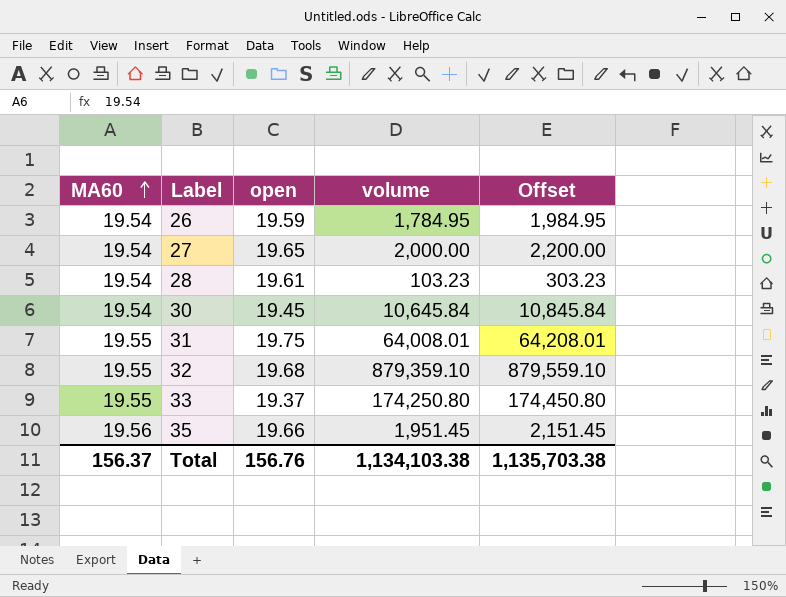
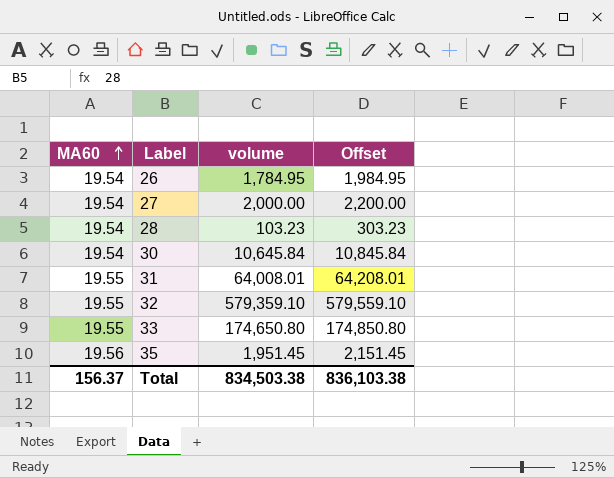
column open | position: 3 -> none
32 | volume: 879,359.10 -> 579,359.10
32 | Offset: 879,559.10 -> 579,559.10
33 | volume: 174,250.80 -> 174,650.80
33 | Offset: 174,450.80 -> 174,850.80
Total | volume: 1,134,103.38 -> 834,503.38
Total | Offset: 1,135,703.38 -> 836,103.38

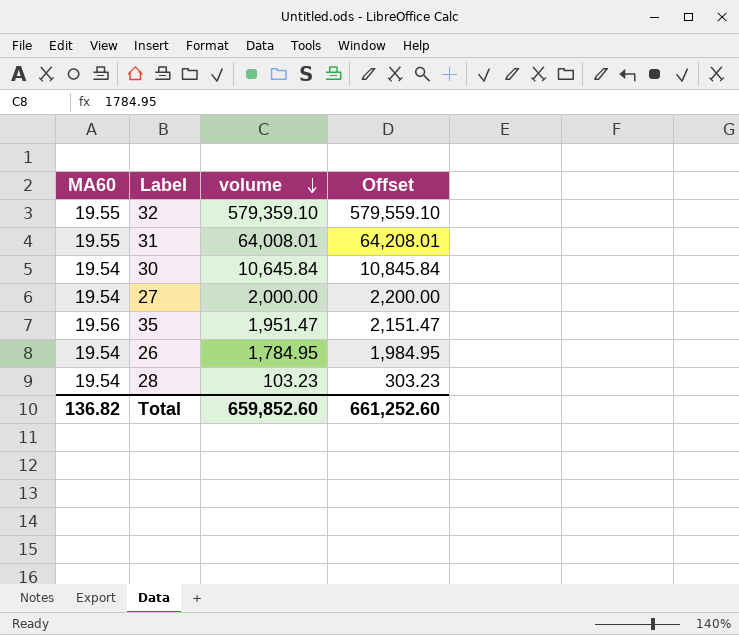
row order: MA60 ascending -> volume descending
row 33: 19.55 | 174,650.80 | 174,850.80 -> none
35 | volume: 1,951.45 -> 1,951.47
35 | Offset: 2,151.45 -> 2,151.47
Total | MA60: 156.37 -> 136.82
Total | volume: 834,503.38 -> 659,852.60
Total | Offset: 836,103.38 -> 661,252.60

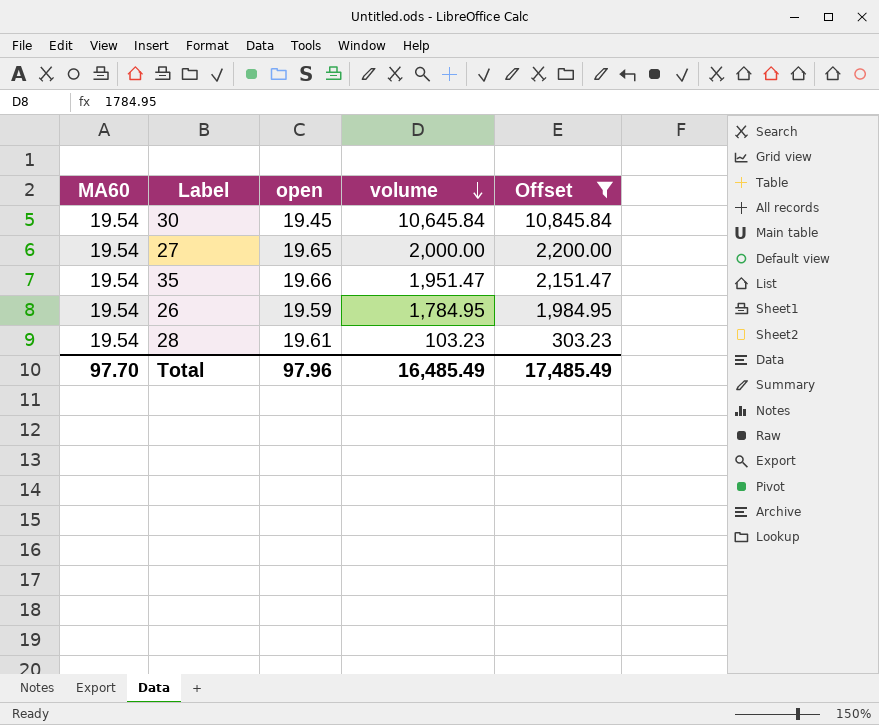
filter: none -> Offset <= 10,845.84
column open | position: none -> 3
35 | MA60: 19.56 -> 19.54
Total | MA60: 136.82 -> 97.70
Total | volume: 659,852.60 -> 16,485.49
Total | Offset: 661,252.60 -> 17,485.49

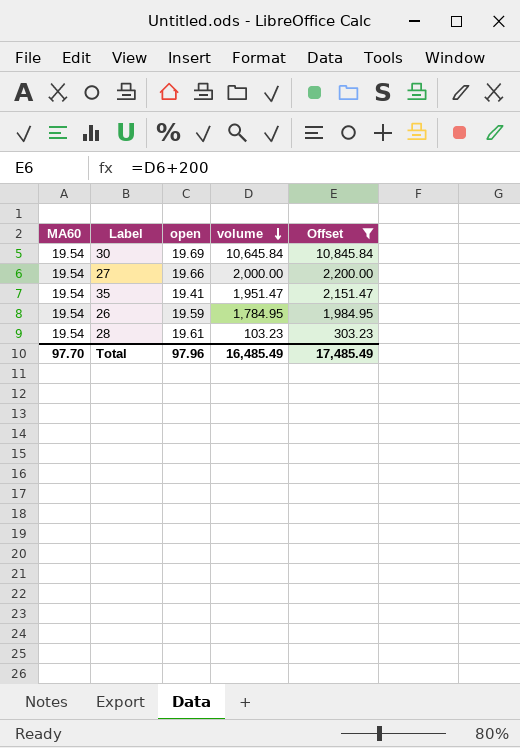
30 | open: 19.45 -> 19.69
27 | open: 19.65 -> 19.66
35 | open: 19.66 -> 19.41

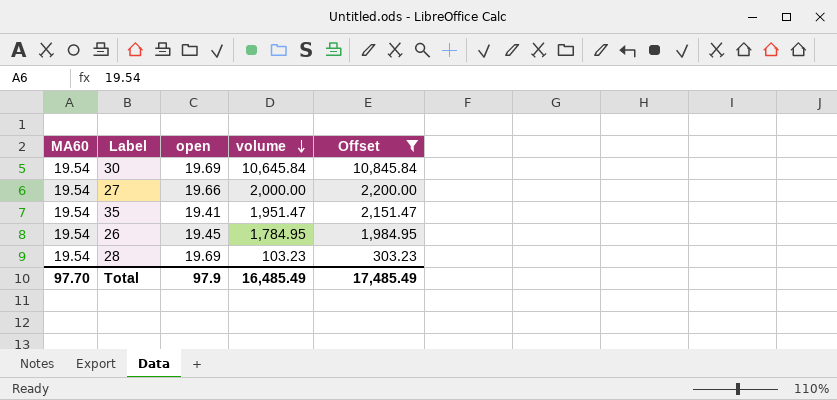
26 | open: 19.59 -> 19.45
28 | open: 19.61 -> 19.69
Total | open: 97.96 -> 97.9

